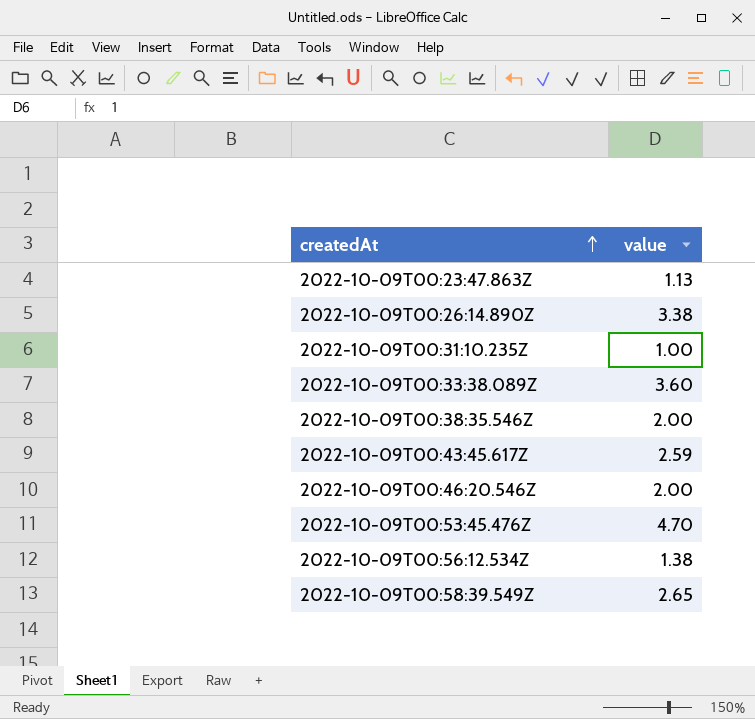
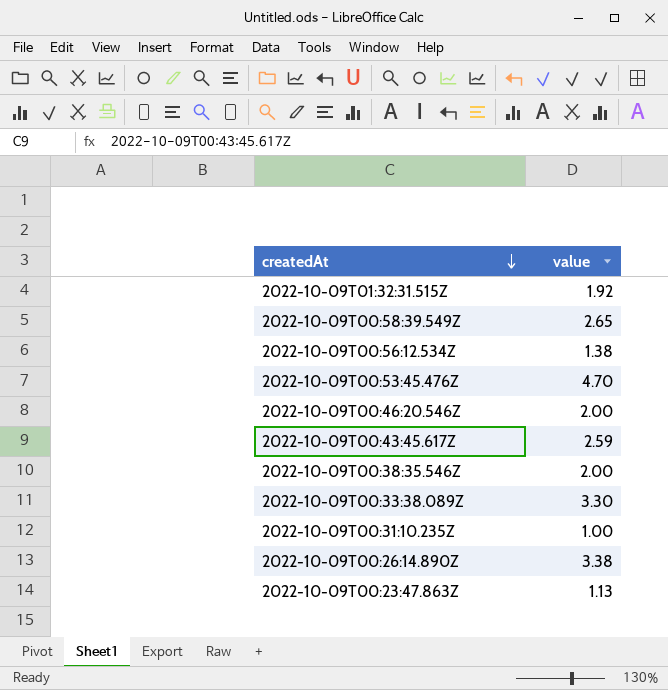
row order: createdAt ascending -> createdAt descending
row 2022-10-09T01:32:31.515Z: none -> 1.92
2022-10-09T00:33:38.089Z | value: 3.60 -> 3.30

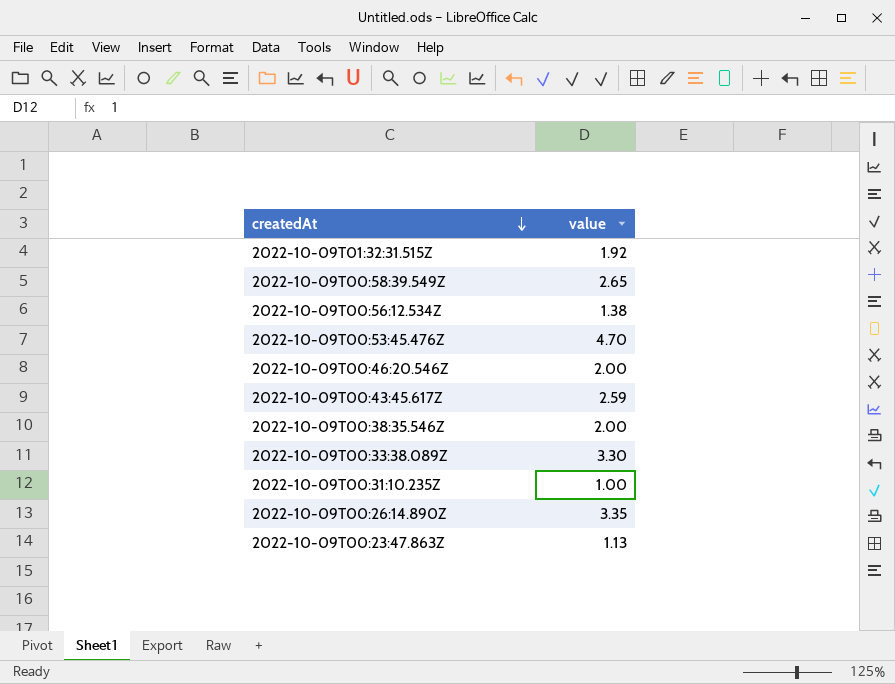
2022-10-09T00:26:14.890Z | value: 3.38 -> 3.35

